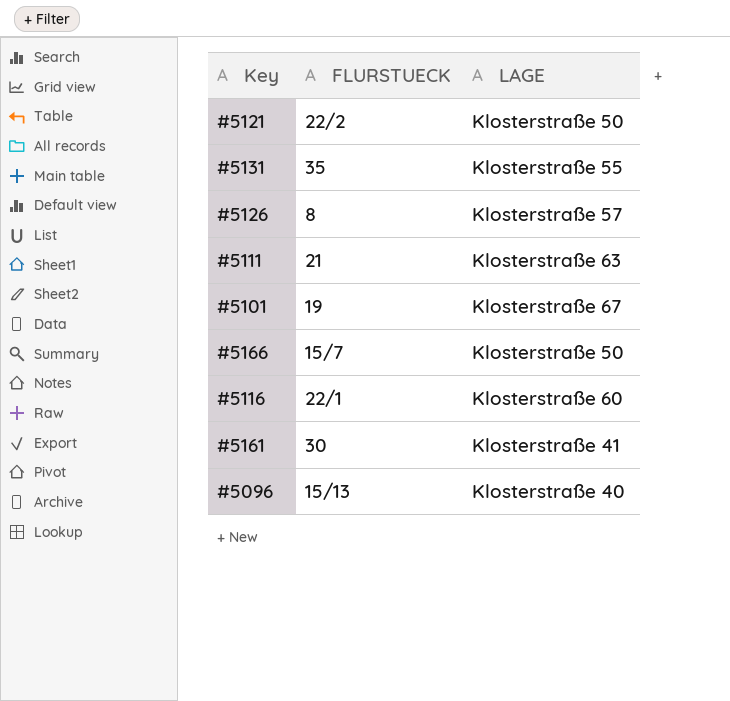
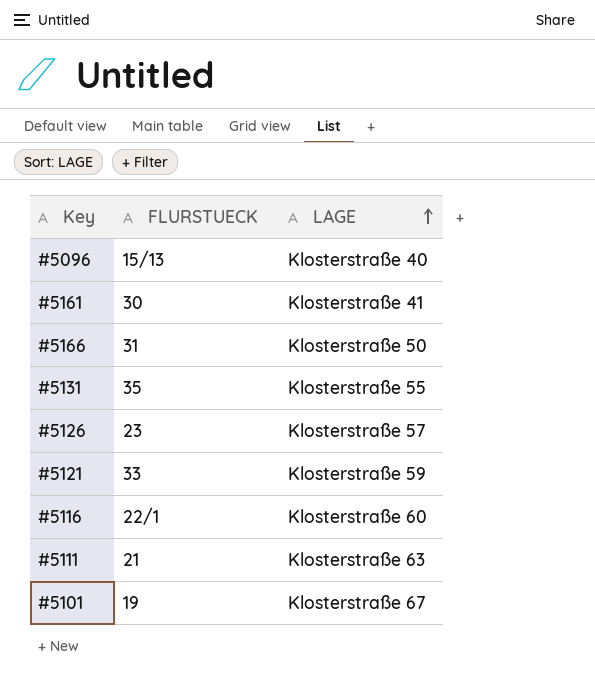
row order: none -> LAGE ascending
#5166 | FLURSTUECK: 15/7 -> 31
#5126 | FLURSTUECK: 8 -> 23
#5121 | FLURSTUECK: 22/2 -> 33
#5121 | LAGE: Klosterstraße 50 -> Klosterstraße 59

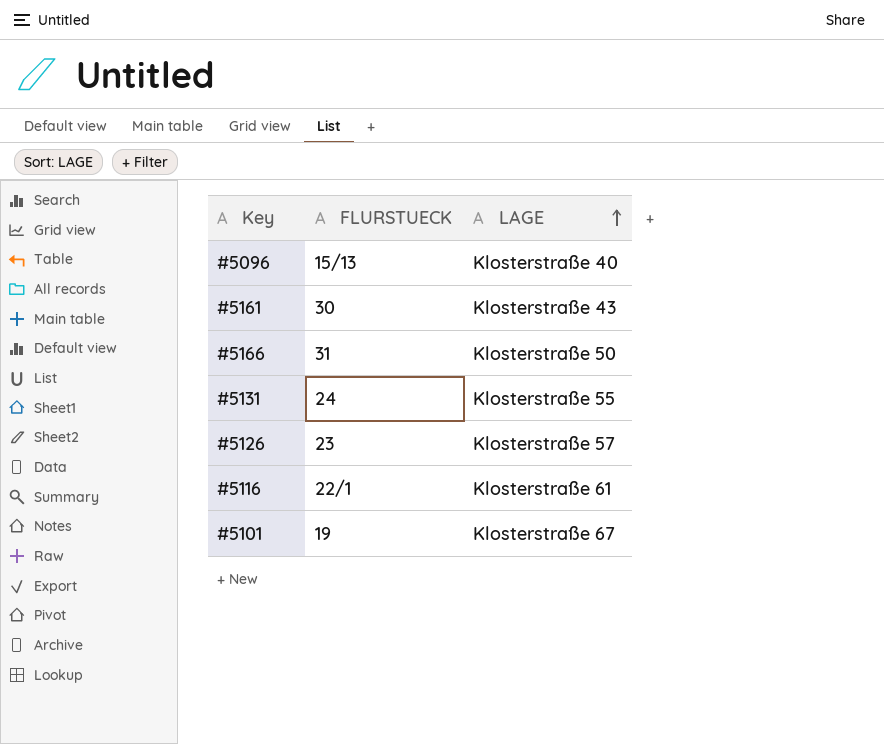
row #5121: 33 | Klosterstraße 59 -> none
row #5111: 21 | Klosterstraße 63 -> none
#5161 | LAGE: Klosterstraße 41 -> Klosterstraße 43
#5131 | FLURSTUECK: 35 -> 24
#5116 | LAGE: Klosterstraße 60 -> Klosterstraße 61

